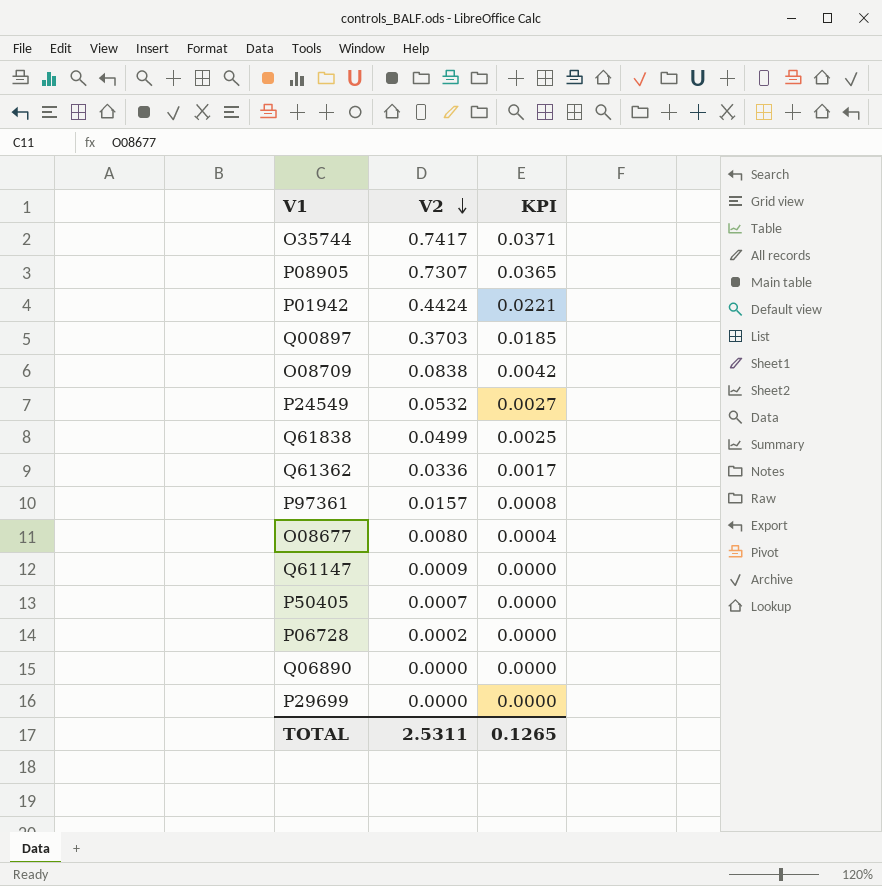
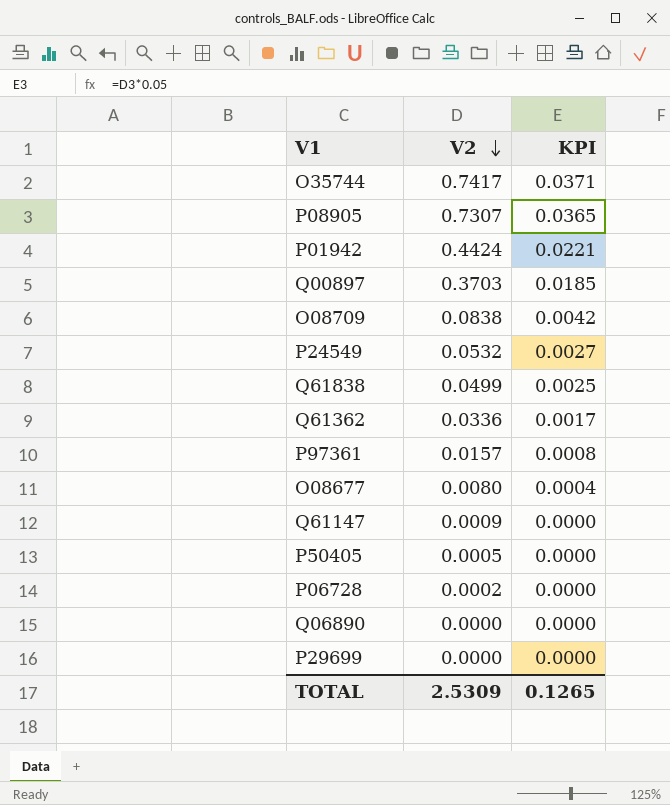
P50405 | V2: 0.0007 -> 0.0005
TOTAL | V2: 2.5311 -> 2.5309

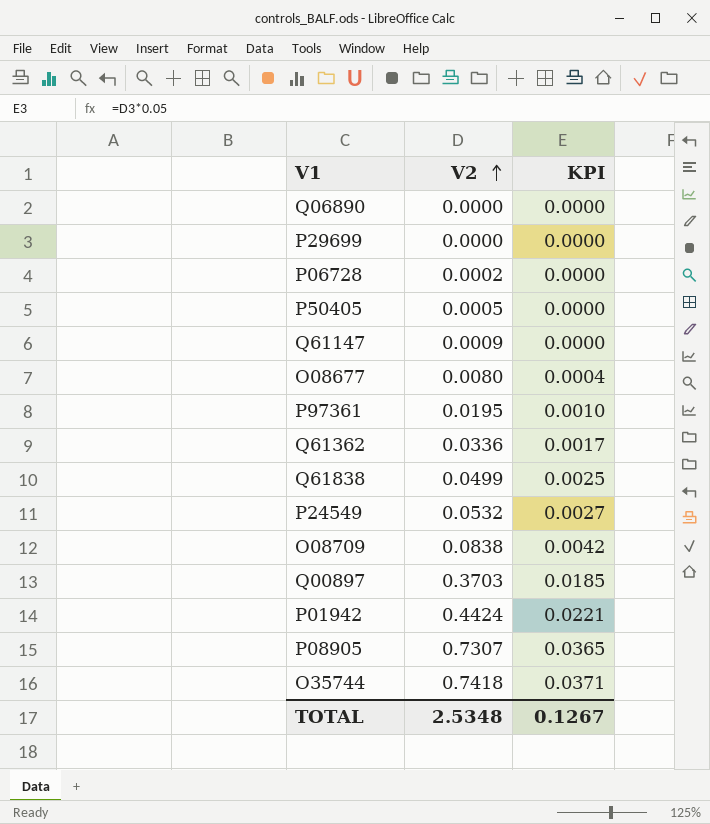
row order: V2 descending -> V2 ascending
P97361 | V2: 0.0157 -> 0.0195
P97361 | KPI: 0.0008 -> 0.0010
O35744 | V2: 0.7417 -> 0.7418
TOTAL | V2: 2.5309 -> 2.5348
TOTAL | KPI: 0.1265 -> 0.1267

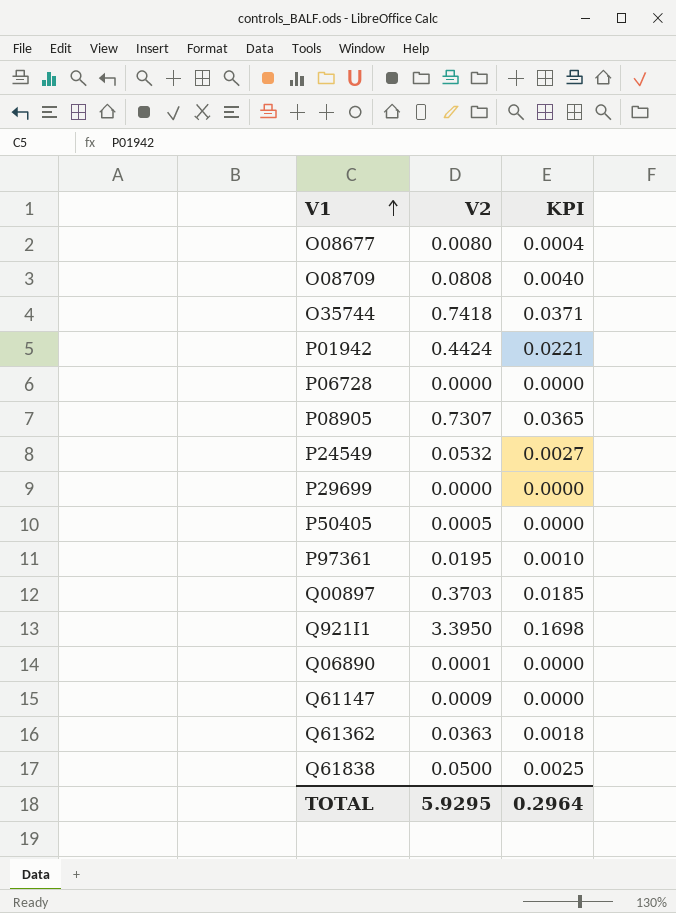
row order: V2 ascending -> V1 ascending
O08709 | V2: 0.0838 -> 0.0808
O08709 | KPI: 0.0042 -> 0.0040
P06728 | V2: 0.0002 -> 0.0000
row Q921I1: none -> 3.3950 | 0.1698
Q06890 | V2: 0.0000 -> 0.0001
Q61362 | V2: 0.0336 -> 0.0363
Q61362 | KPI: 0.0017 -> 0.0018
Q61838 | V2: 0.0499 -> 0.0500
TOTAL | V2: 2.5348 -> 5.9295
TOTAL | KPI: 0.1267 -> 0.2964

